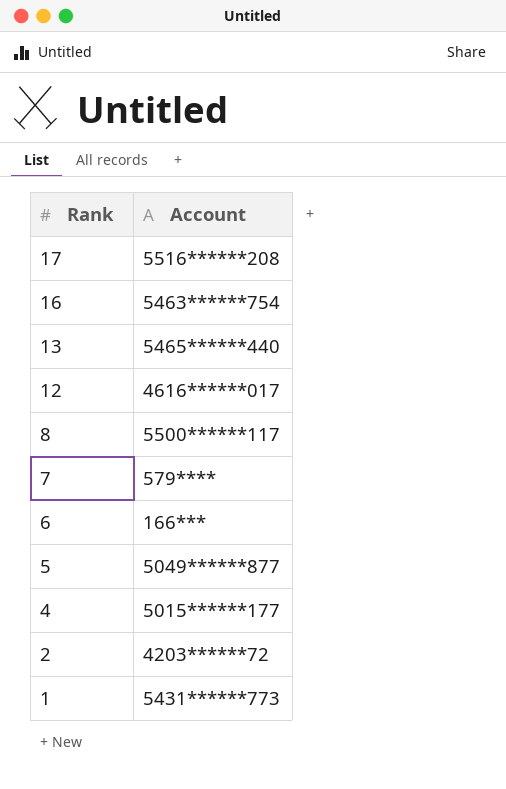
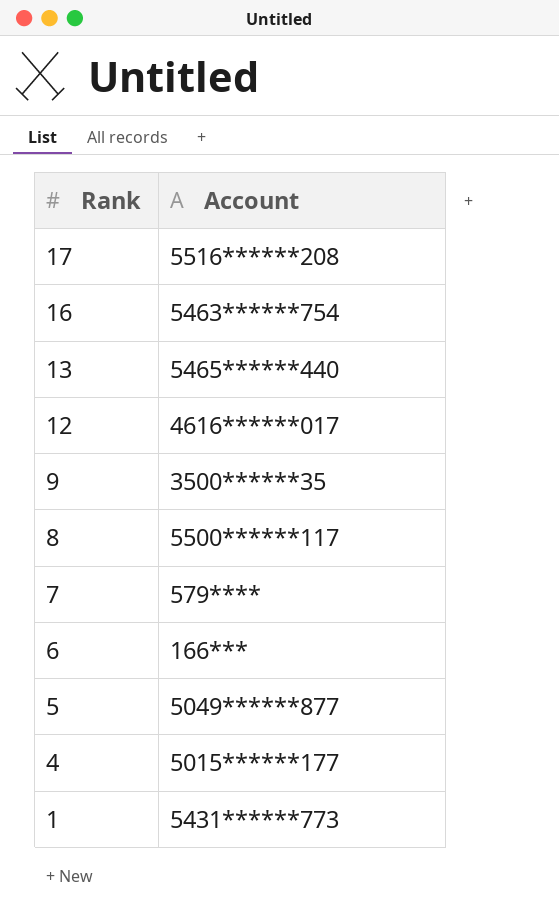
row 2: 4203******72 -> none
row 9: none -> 3500******35

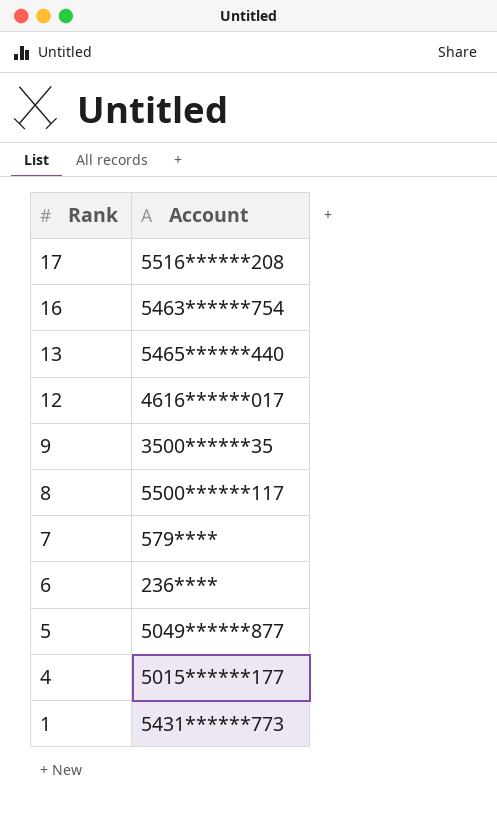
6 | Account: 166*** -> 236****

